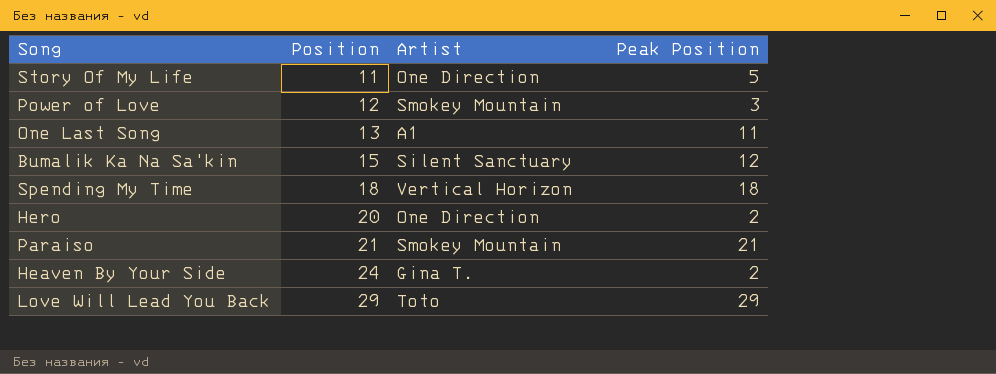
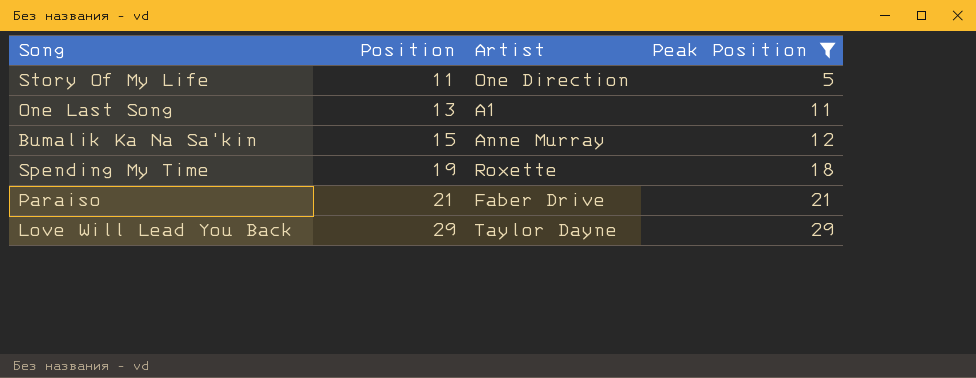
filter: none -> Peak Position >= 5
Bumalik Ka Na Sa'kin | Artist: Silent Sanctuary -> Anne Murray
Spending My Time | Position: 18 -> 19
Spending My Time | Artist: Vertical Horizon -> Roxette
Paraiso | Artist: Smokey Mountain -> Faber Drive
Love Will Lead You Back | Artist: Toto -> Taylor Dayne

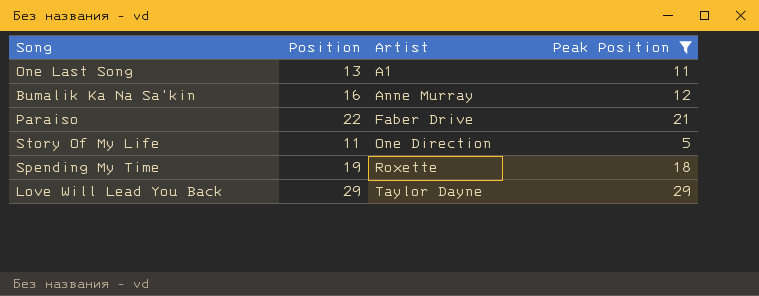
row order: Position ascending -> Artist ascending
Bumalik Ka Na Sa'kin | Position: 15 -> 16
Paraiso | Position: 21 -> 22

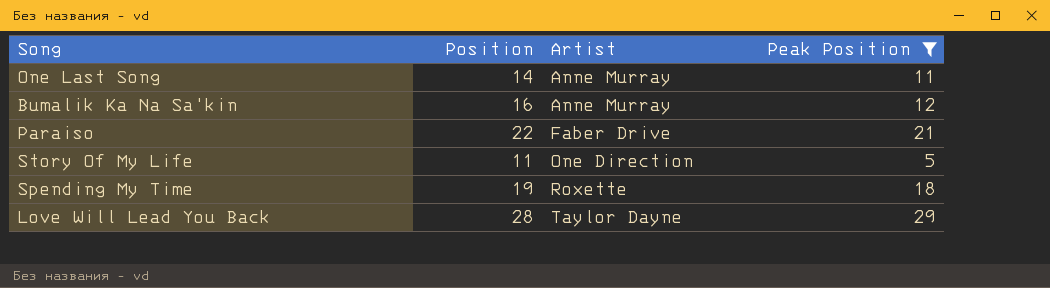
One Last Song | Position: 13 -> 14
One Last Song | Artist: A1 -> Anne Murray
Love Will Lead You Back | Position: 29 -> 28

